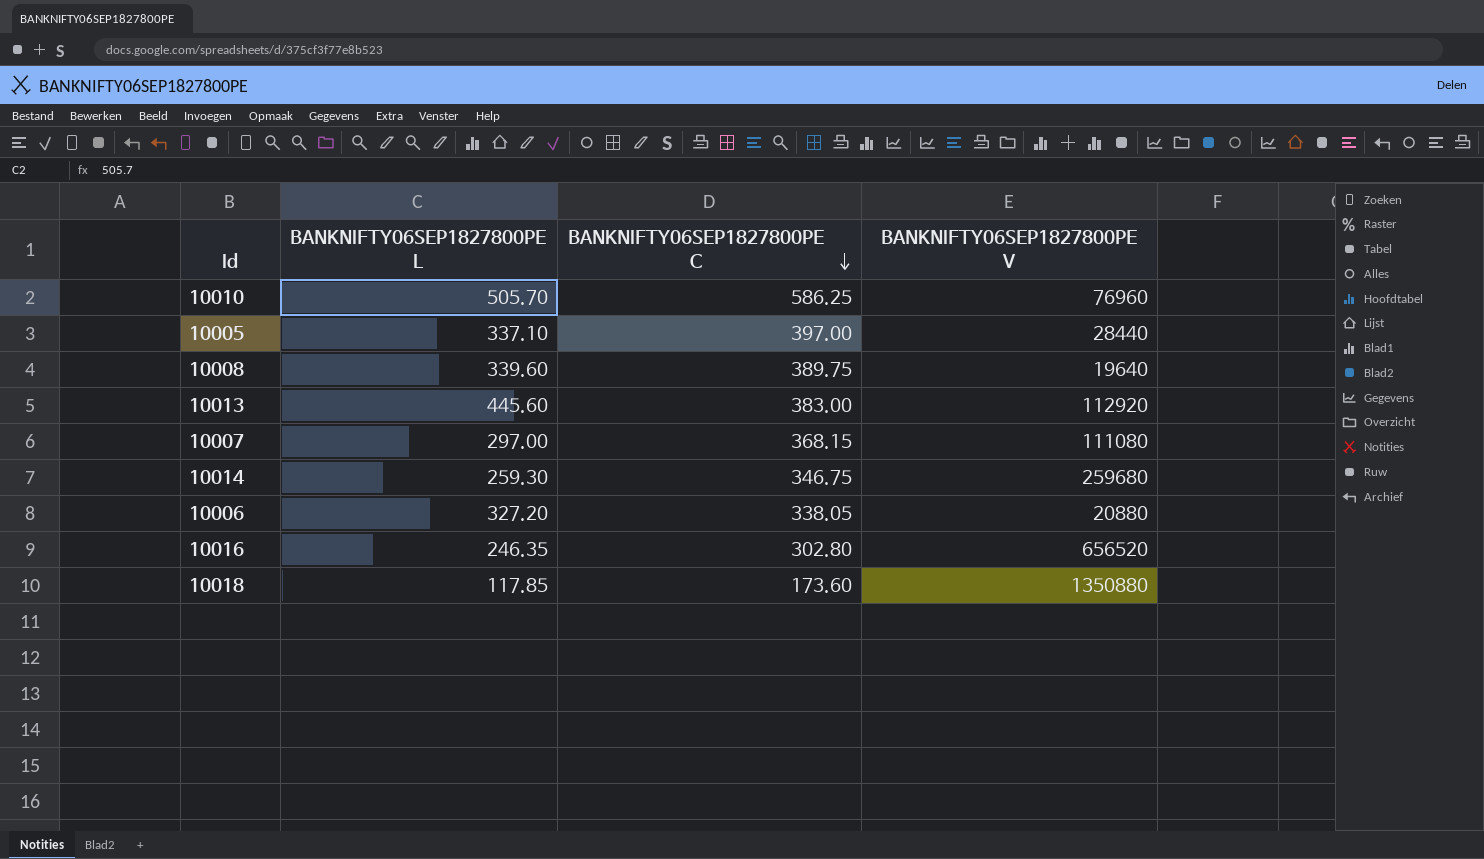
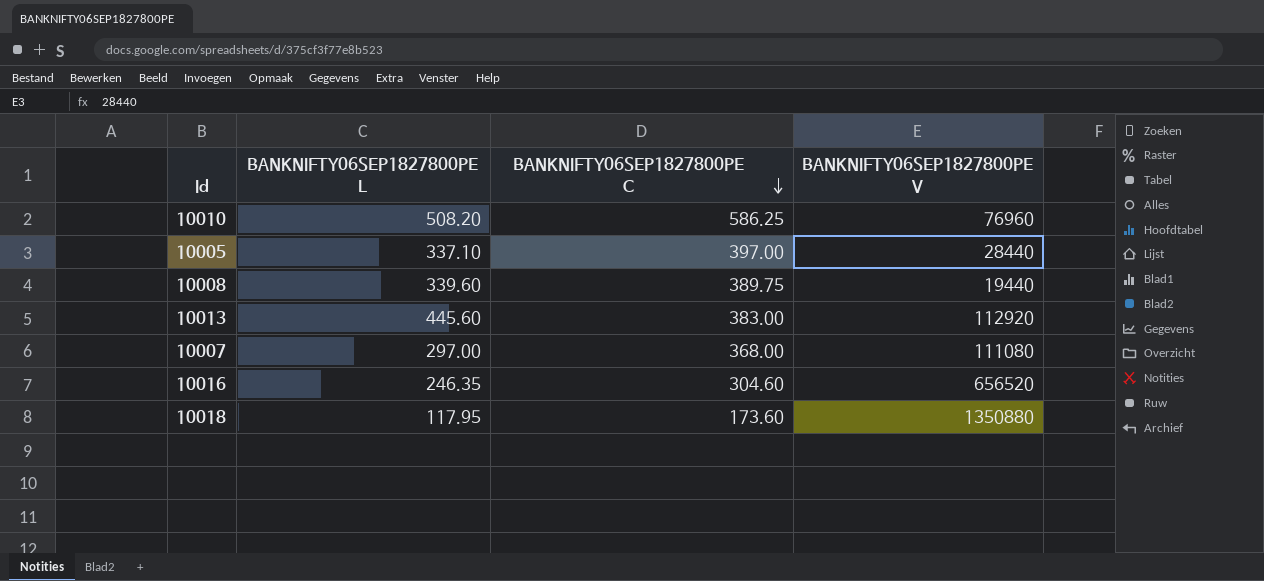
row 10014: 259.30 | 346.75 | 259680 -> none
row 10006: 327.20 | 338.05 | 20880 -> none
10010 | BANKNIFTY06SEP1827800PE L: 505.70 -> 508.20
10008 | BANKNIFTY06SEP1827800PE V: 19640 -> 19440
10007 | BANKNIFTY06SEP1827800PE C: 368.15 -> 368.00
10016 | BANKNIFTY06SEP1827800PE C: 302.80 -> 304.60
10018 | BANKNIFTY06SEP1827800PE L: 117.85 -> 117.95

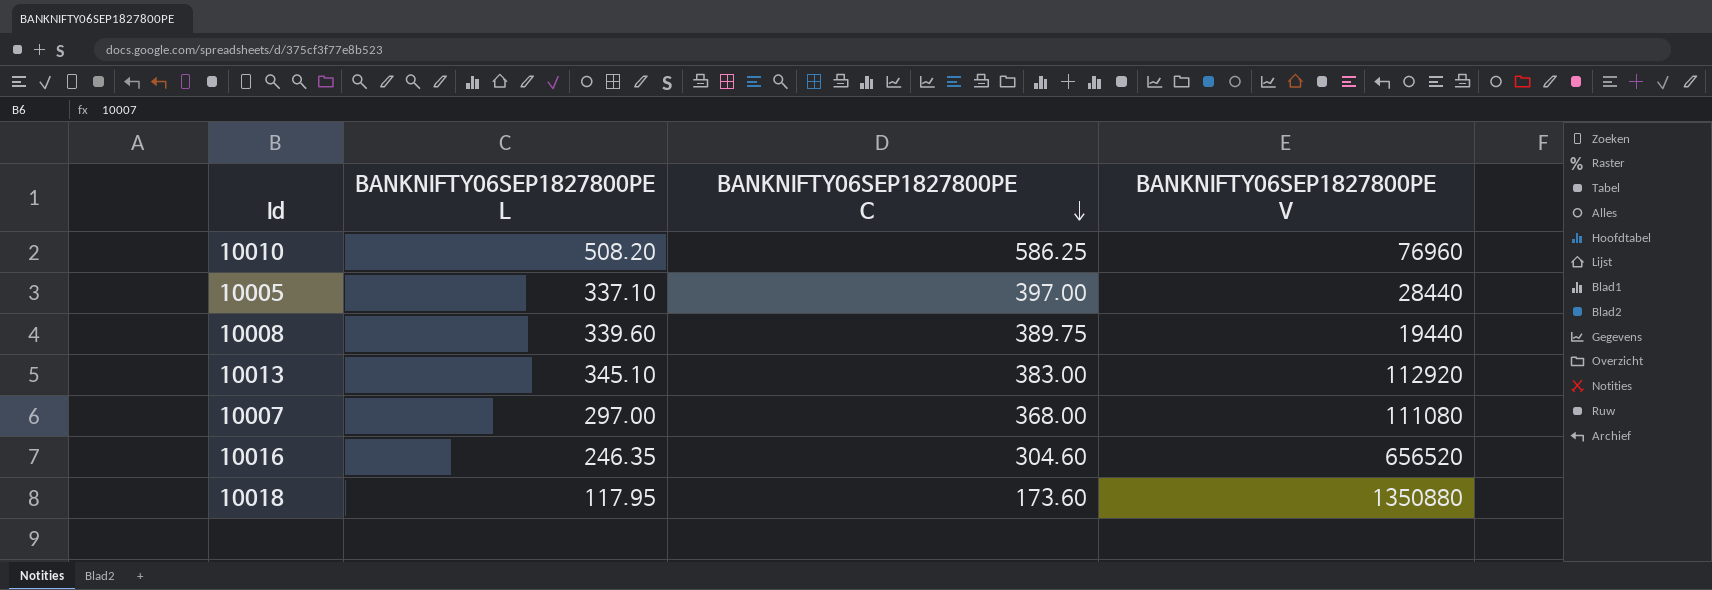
10013 | BANKNIFTY06SEP1827800PE L: 445.60 -> 345.10

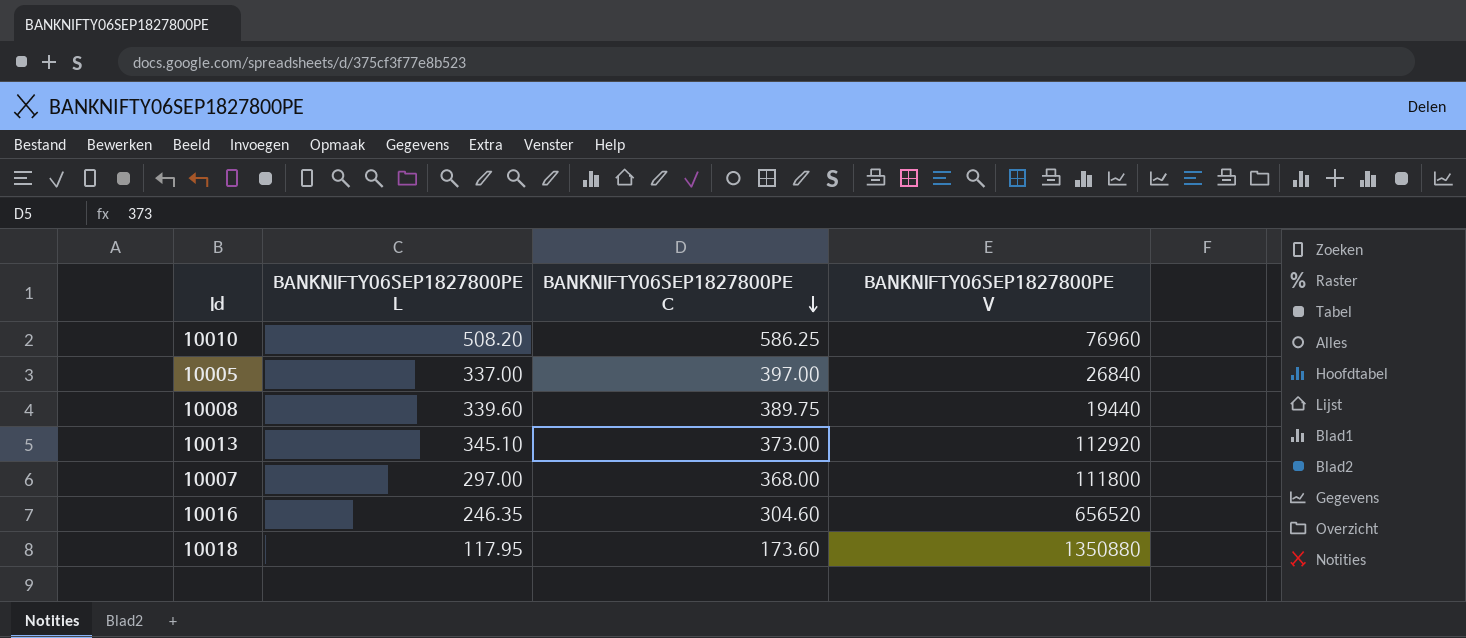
10005 | BANKNIFTY06SEP1827800PE L: 337.10 -> 337.00
10005 | BANKNIFTY06SEP1827800PE V: 28440 -> 26840
10013 | BANKNIFTY06SEP1827800PE C: 383.00 -> 373.00
10007 | BANKNIFTY06SEP1827800PE V: 111080 -> 111800

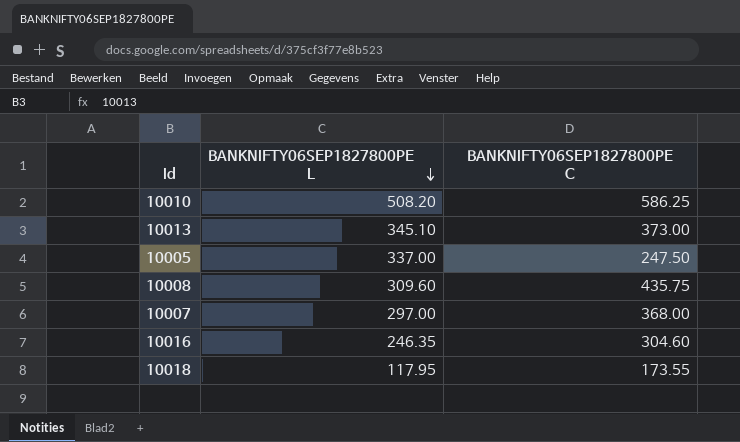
row order: BANKNIFTY06SEP1827800PE C descending -> BANKNIFTY06SEP1827800PE L descending
column BANKNIFTY06SEP1827800PE V | position: 4 -> none
10005 | BANKNIFTY06SEP1827800PE C: 397.00 -> 247.50
10008 | BANKNIFTY06SEP1827800PE L: 339.60 -> 309.60
10008 | BANKNIFTY06SEP1827800PE C: 389.75 -> 435.75
10018 | BANKNIFTY06SEP1827800PE C: 173.60 -> 173.55

